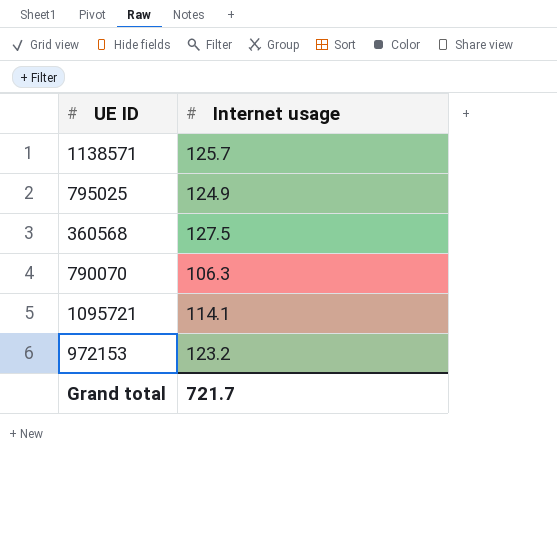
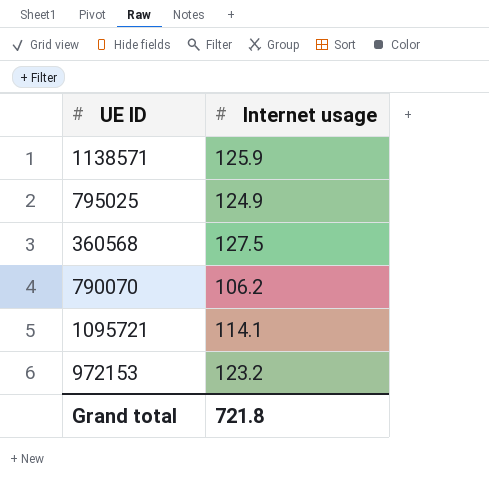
1138571 | Internet usage: 125.7 -> 125.9
790070 | Internet usage: 106.3 -> 106.2
Grand total | Internet usage: 721.7 -> 721.8

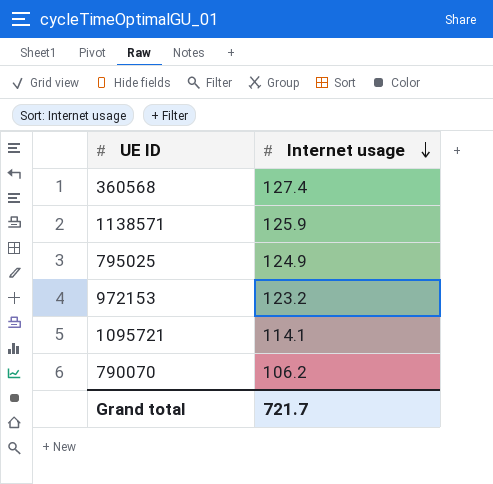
row order: none -> Internet usage descending
360568 | Internet usage: 127.5 -> 127.4
Grand total | Internet usage: 721.8 -> 721.7

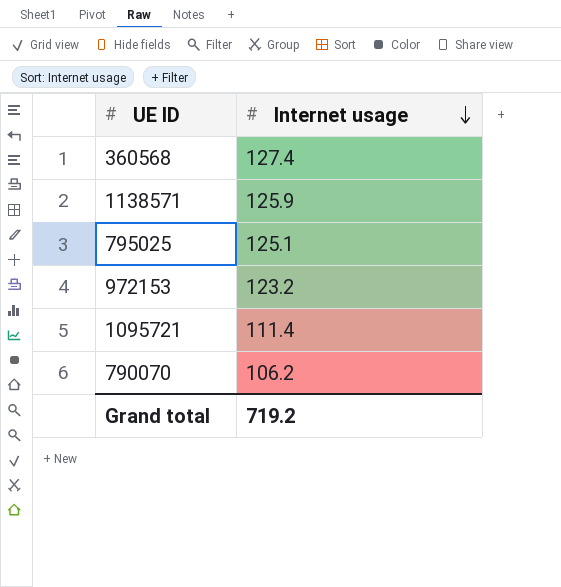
795025 | Internet usage: 124.9 -> 125.1
1095721 | Internet usage: 114.1 -> 111.4
Grand total | Internet usage: 721.7 -> 719.2

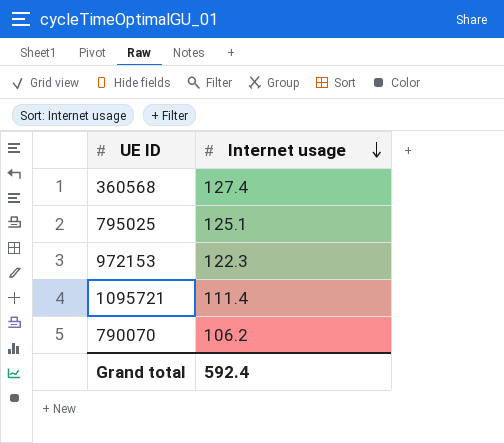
row 1138571: 125.9 -> none
972153 | Internet usage: 123.2 -> 122.3
Grand total | Internet usage: 719.2 -> 592.4

